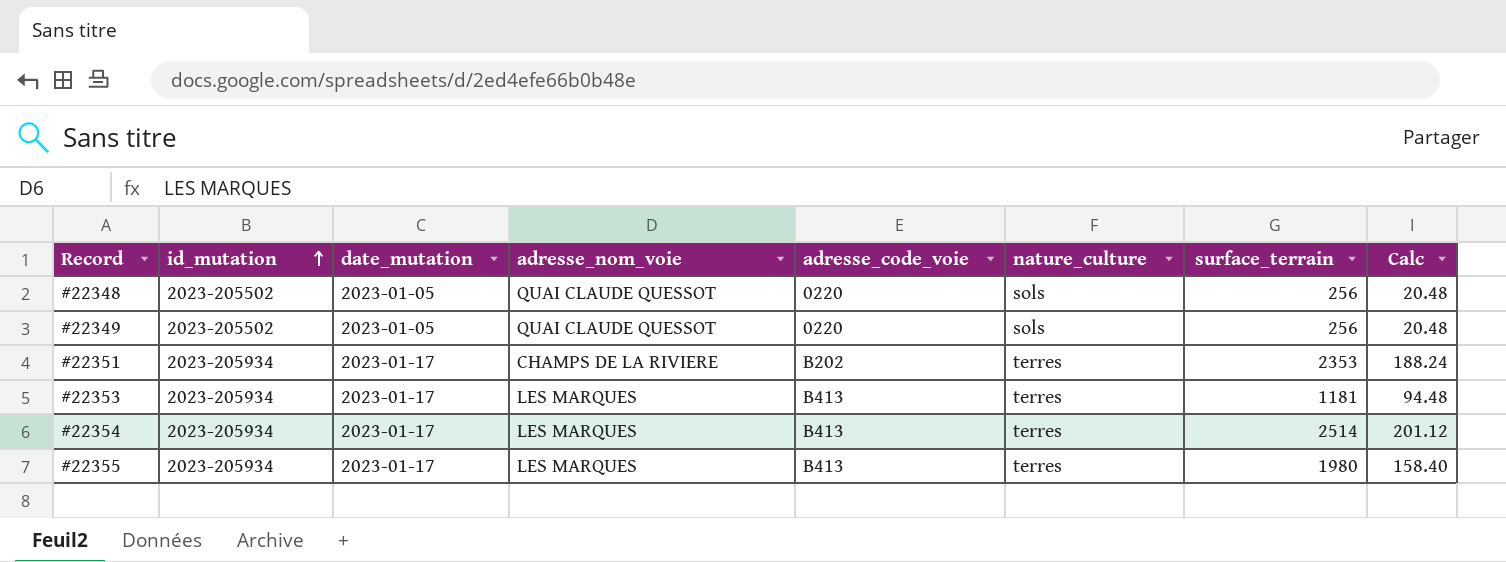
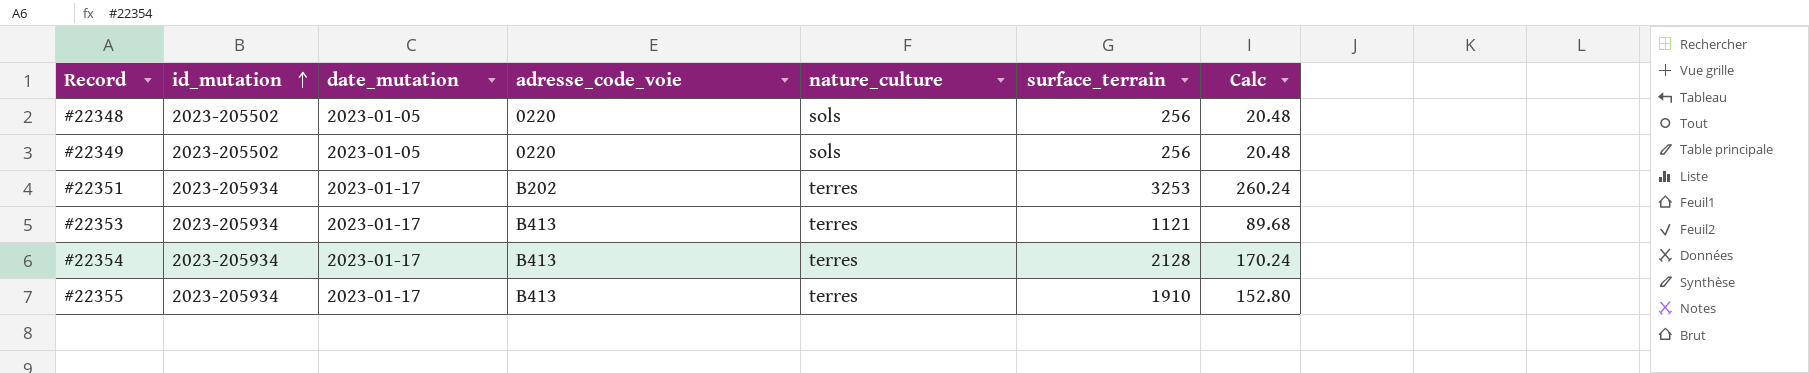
column adresse_nom_voie | position: 4 -> none
#22351 | surface_terrain: 2353 -> 3253
#22351 | Calc: 188.24 -> 260.24
#22353 | surface_terrain: 1181 -> 1121
#22353 | Calc: 94.48 -> 89.68
#22354 | surface_terrain: 2514 -> 2128
#22354 | Calc: 201.12 -> 170.24
#22355 | surface_terrain: 1980 -> 1910
#22355 | Calc: 158.40 -> 152.80

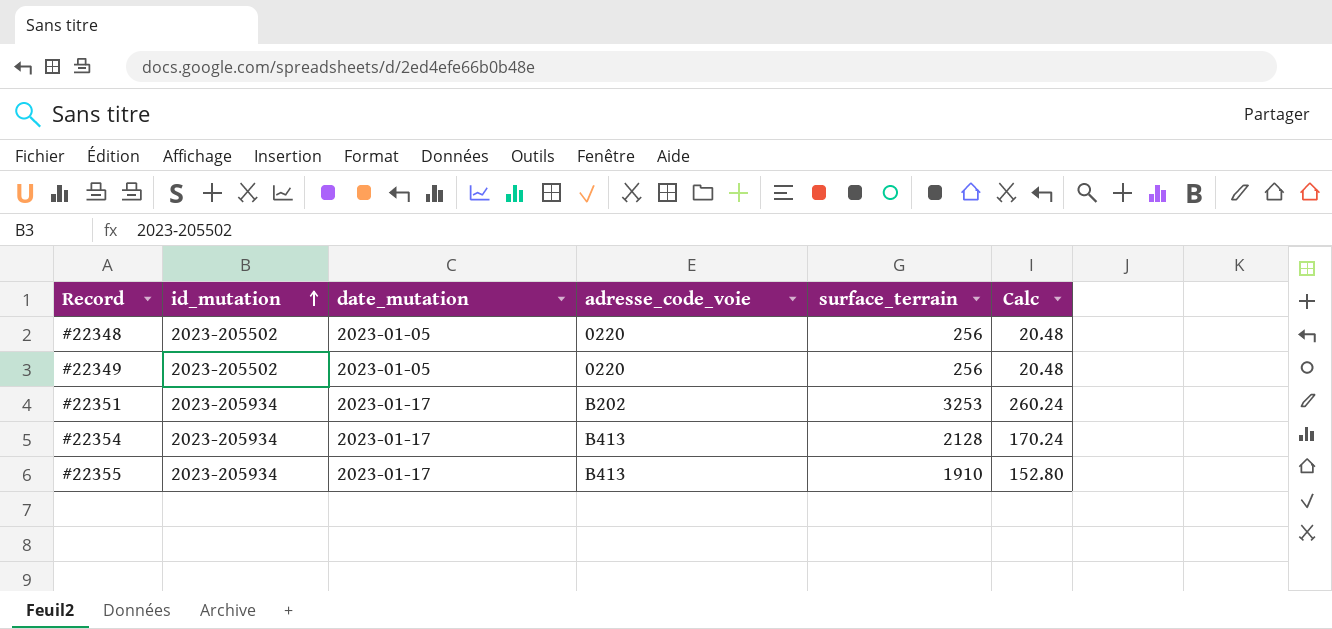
column nature_culture | position: 5 -> none
row #22353: 2023-205934 | 2023-01-17 | B413 | terres | 1121 | 89.68 -> none

